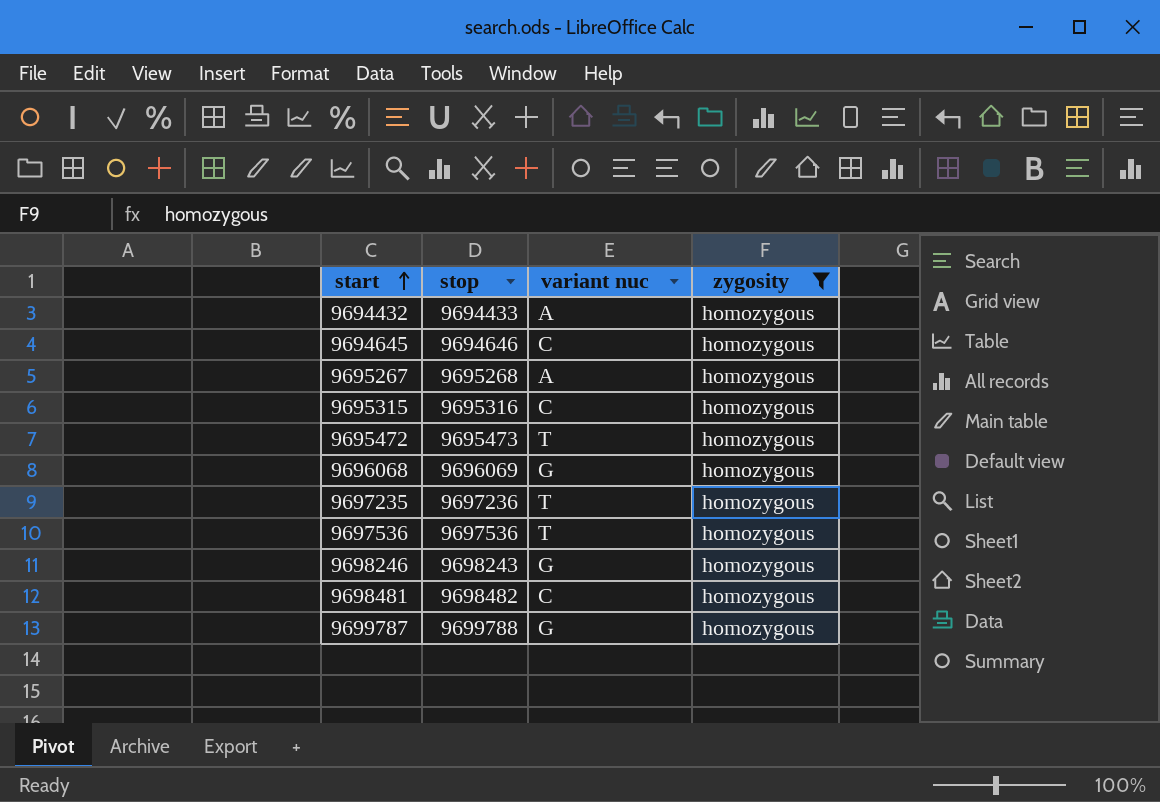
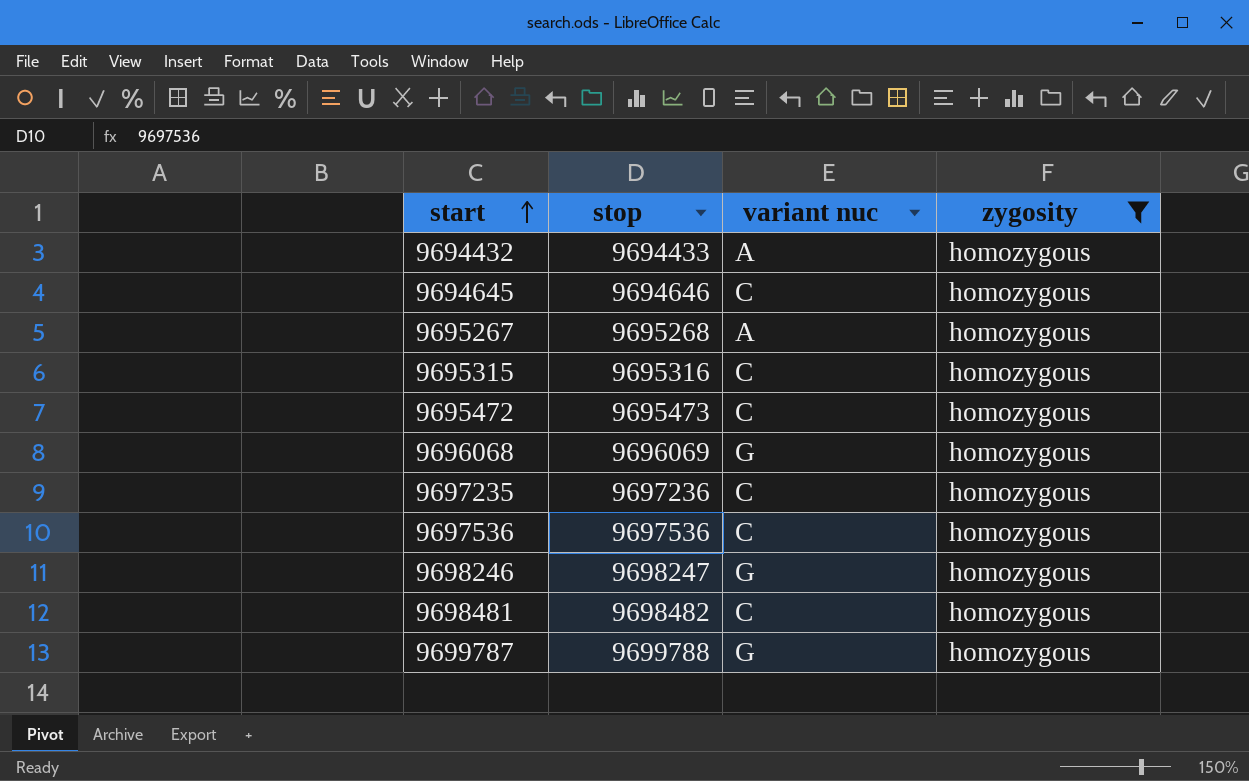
9695472 | variant nuc: T -> C
9697235 | variant nuc: T -> C
9697536 | variant nuc: T -> C
9698246 | stop: 9698243 -> 9698247

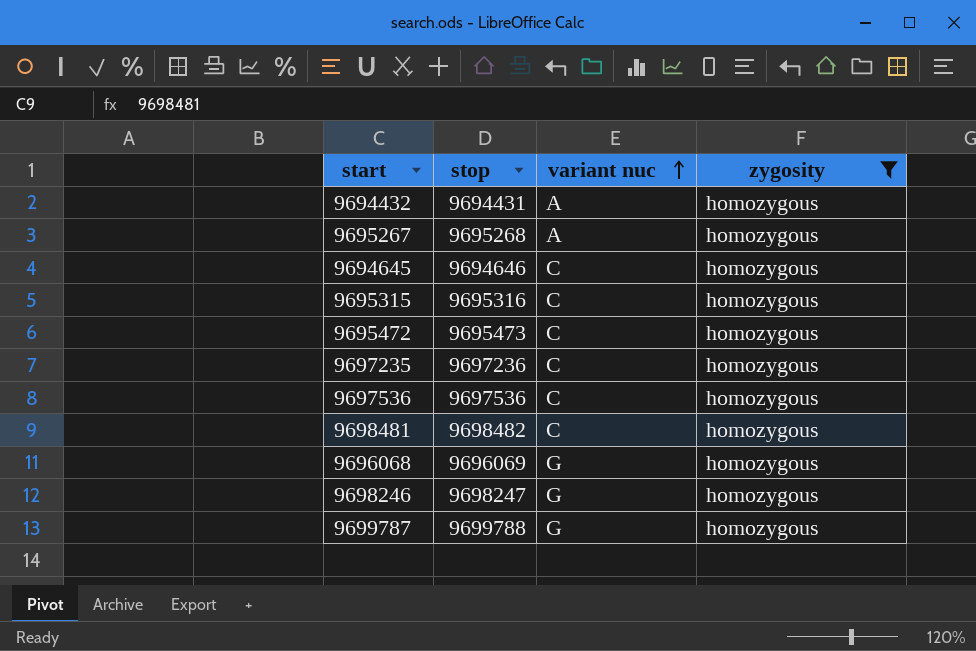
row order: start ascending -> variant nuc ascending
9694432 | stop: 9694433 -> 9694431

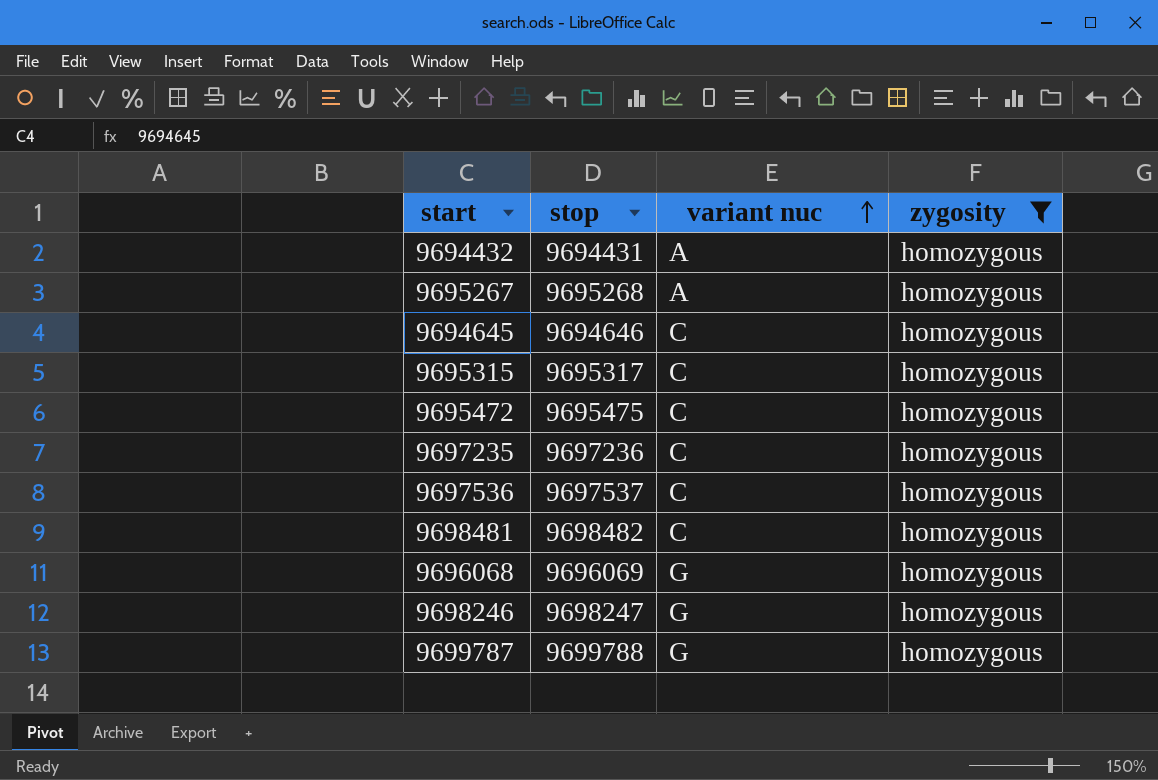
9695315 | stop: 9695316 -> 9695317
9695472 | stop: 9695473 -> 9695475
9697536 | stop: 9697536 -> 9697537

